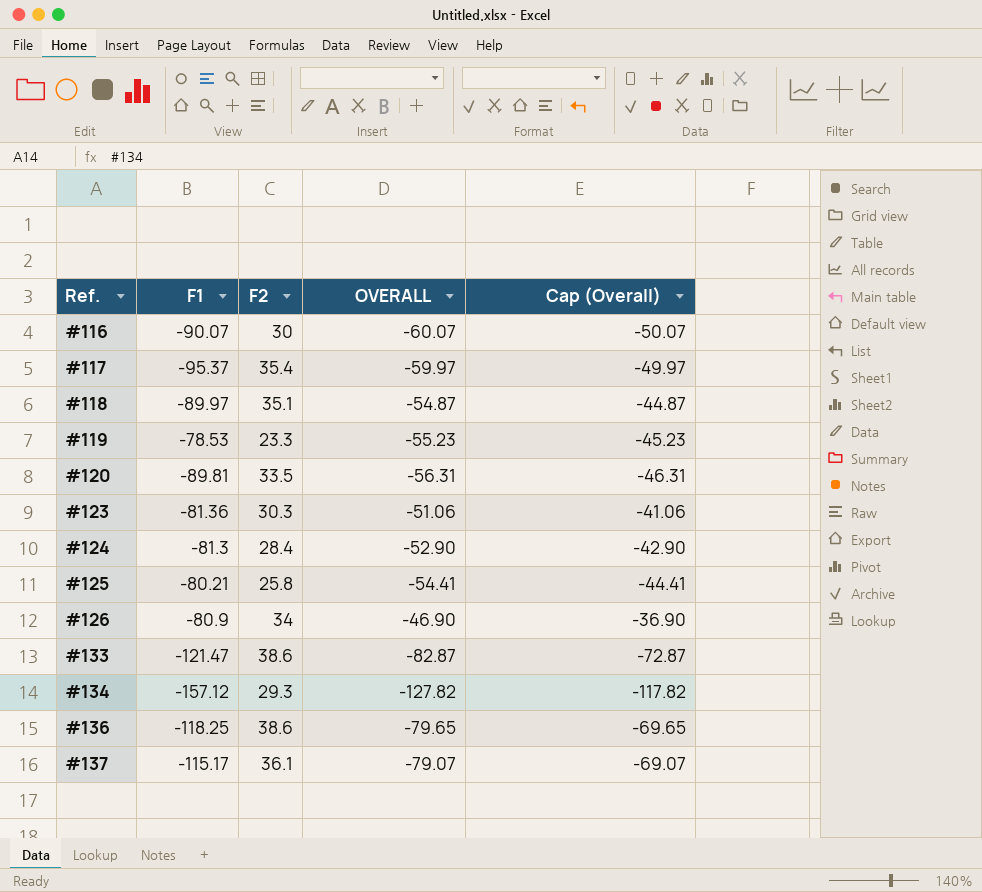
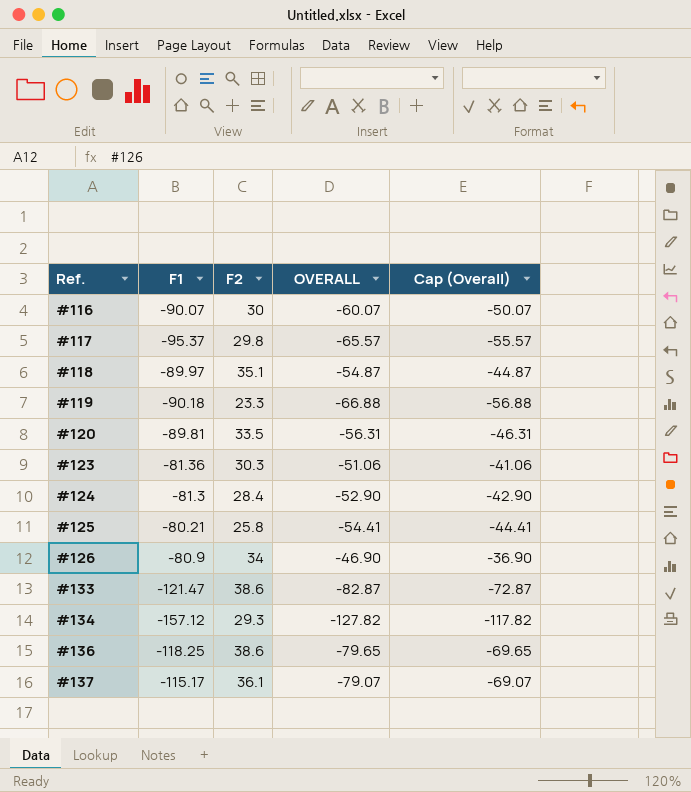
#117 | F2: 35.4 -> 29.8
#117 | OVERALL: -59.97 -> -65.57
#117 | Cap (Overall): -49.97 -> -55.57
#119 | F1: -78.53 -> -90.18
#119 | OVERALL: -55.23 -> -66.88
#119 | Cap (Overall): -45.23 -> -56.88

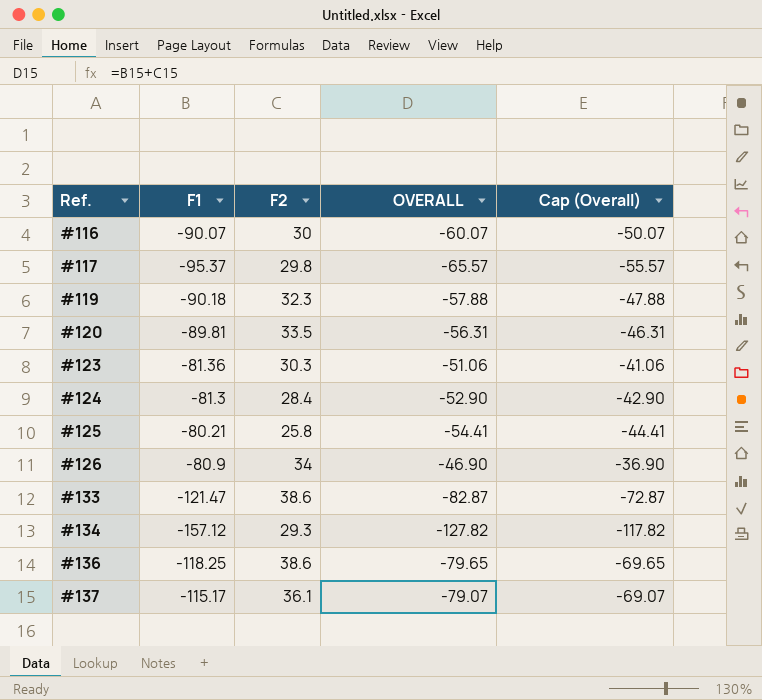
row #118: -89.97 | 35.1 | -54.87 | -44.87 -> none
#119 | F2: 23.3 -> 32.3
#119 | OVERALL: -66.88 -> -57.88
#119 | Cap (Overall): -56.88 -> -47.88

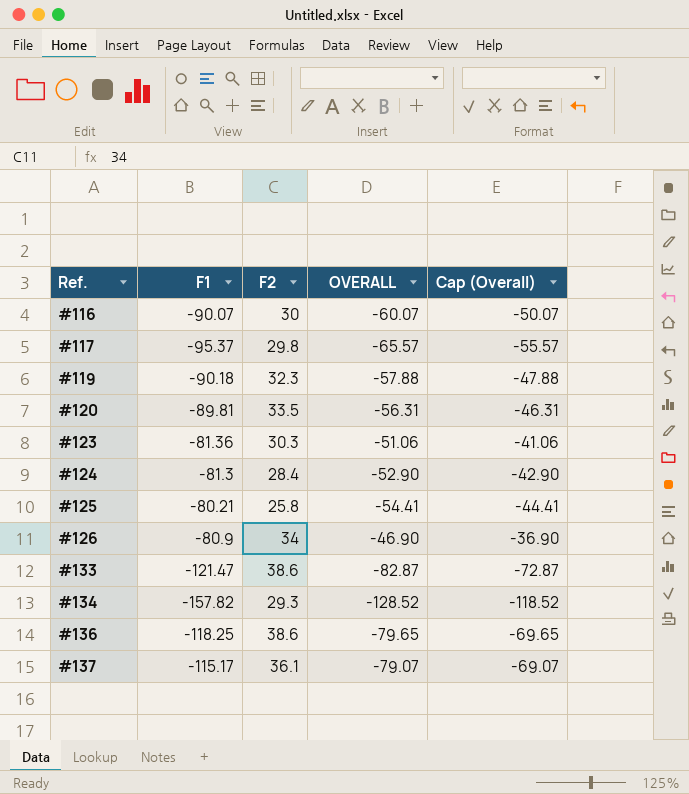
#134 | F1: -157.12 -> -157.82
#134 | OVERALL: -127.82 -> -128.52
#134 | Cap (Overall): -117.82 -> -118.52

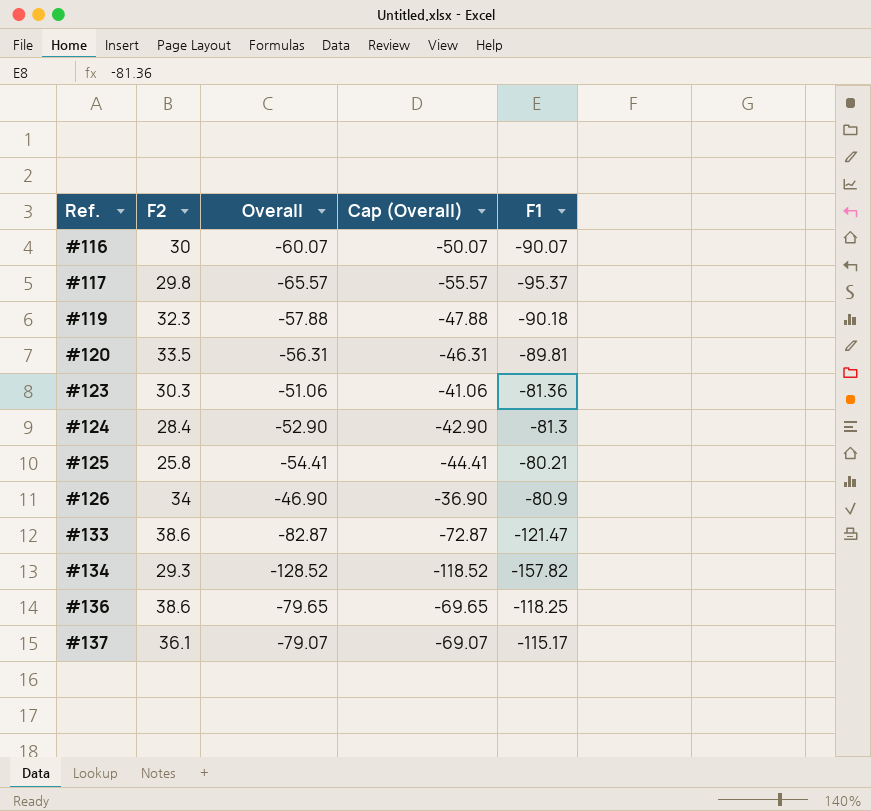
column name: OVERALL -> Overall
column F1 | position: 2 -> 5

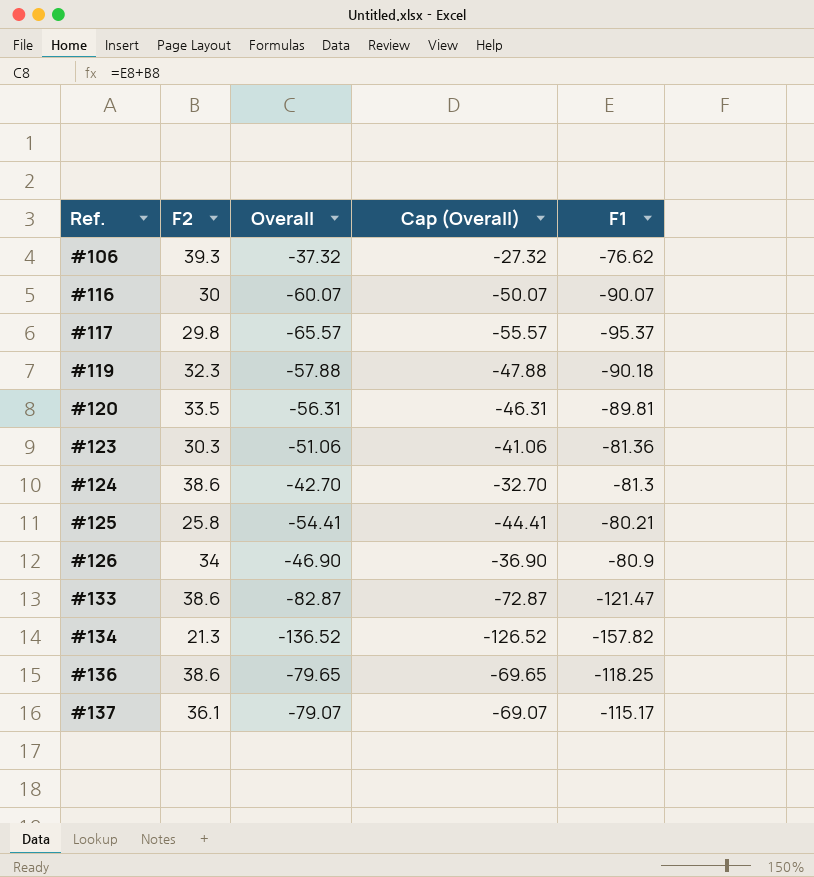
row #106: none -> 39.3 | -37.32 | -27.32 | -76.62
#124 | F2: 28.4 -> 38.6
#124 | Overall: -52.90 -> -42.70
#124 | Cap (Overall): -42.90 -> -32.70
#134 | F2: 29.3 -> 21.3
#134 | Overall: -128.52 -> -136.52
#134 | Cap (Overall): -118.52 -> -126.52

